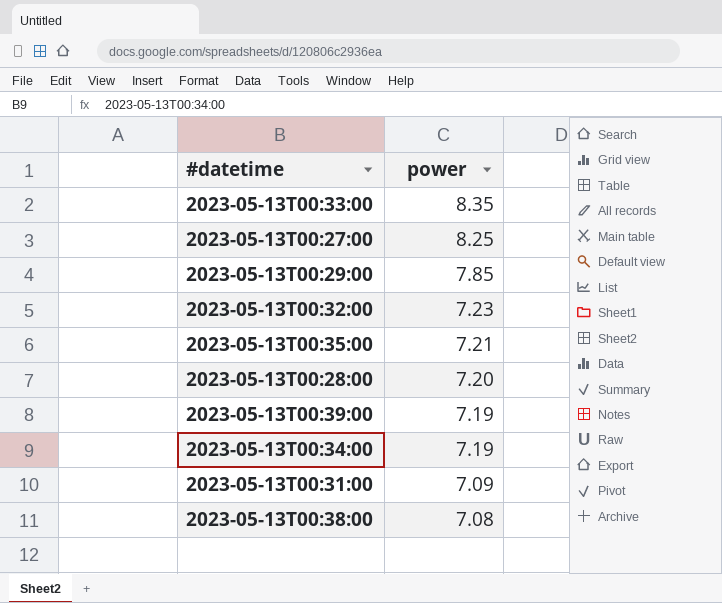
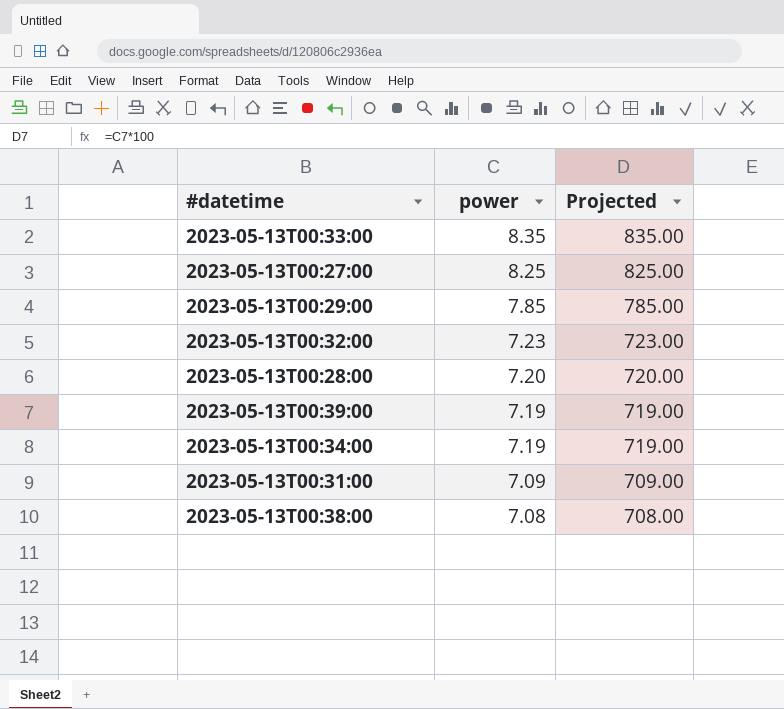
column Projected | formula: none -> [power] * 100
row 2023-05-13T00:35:00: 7.21 -> none

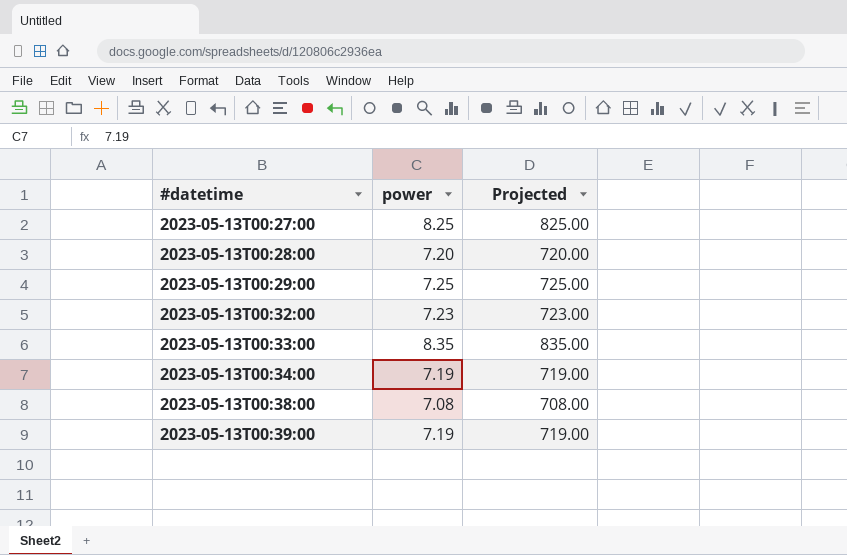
row order: power descending -> #datetime ascending
row 2023-05-13T00:31:00: 7.09 | 709.00 -> none
2023-05-13T00:29:00 | power: 7.85 -> 7.25
2023-05-13T00:29:00 | Projected: 785.00 -> 725.00

